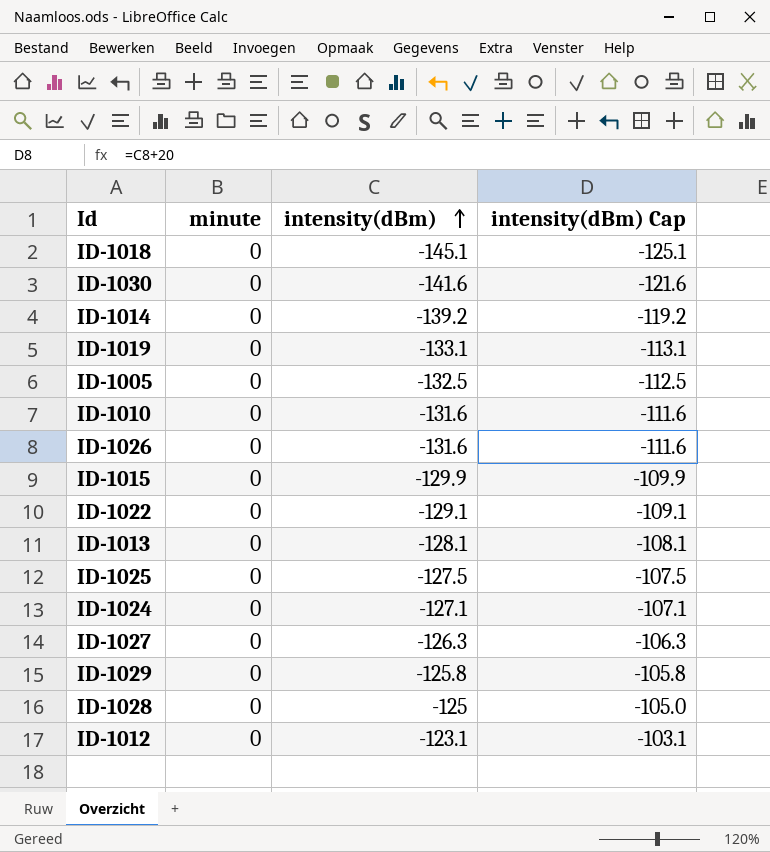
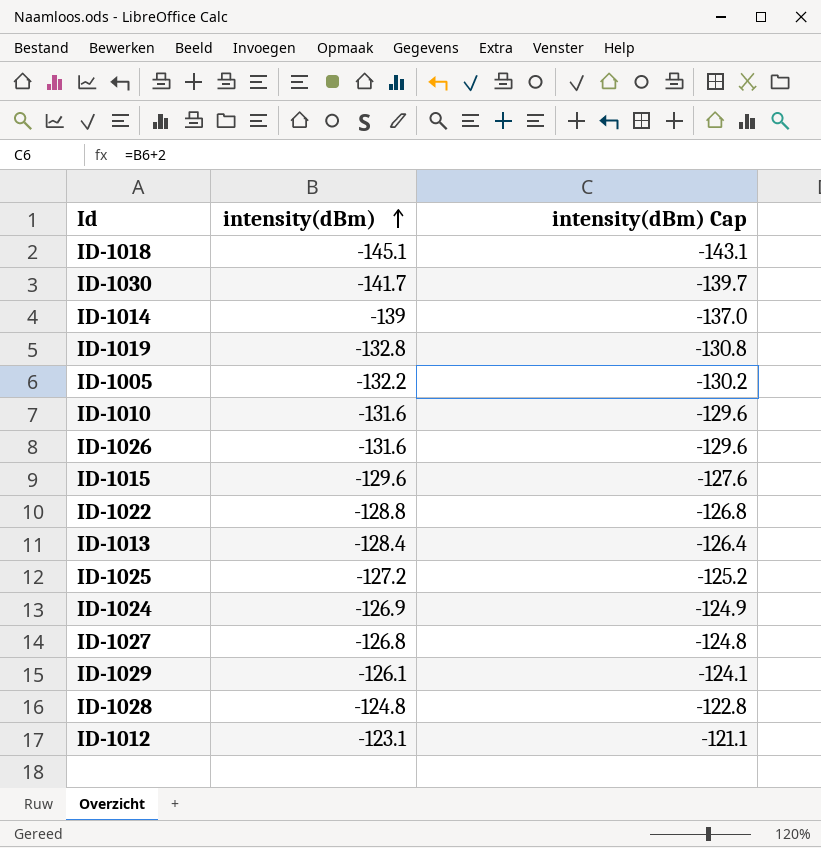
column minute | position: 2 -> none
column intensity(dBm) Cap | formula: [intensity(dBm)] + 20 -> [intensity(dBm)] + 2
ID-1030 | intensity(dBm): -141.6 -> -141.7
ID-1014 | intensity(dBm): -139.2 -> -139
ID-1019 | intensity(dBm): -133.1 -> -132.8
ID-1005 | intensity(dBm): -132.5 -> -132.2
ID-1015 | intensity(dBm): -129.9 -> -129.6
ID-1022 | intensity(dBm): -129.1 -> -128.8
ID-1013 | intensity(dBm): -128.1 -> -128.4
ID-1025 | intensity(dBm): -127.5 -> -127.2
ID-1024 | intensity(dBm): -127.1 -> -126.9
ID-1027 | intensity(dBm): -126.3 -> -126.8
ID-1029 | intensity(dBm): -125.8 -> -126.1
ID-1028 | intensity(dBm): -125 -> -124.8

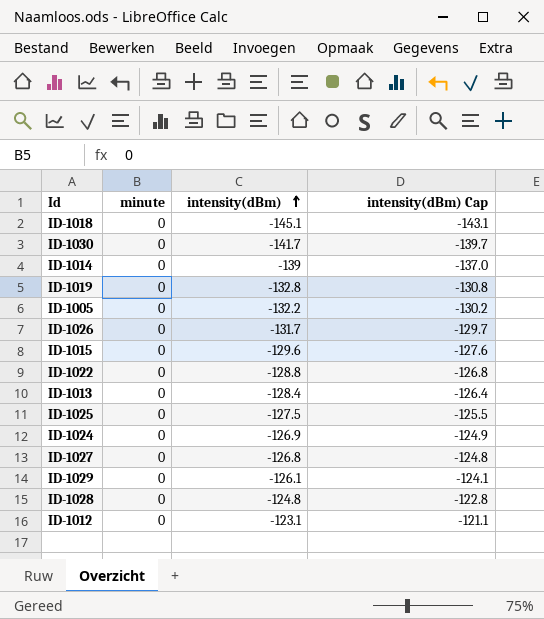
column minute | position: none -> 2
row ID-1010: -131.6 | -129.6 -> none
ID-1026 | intensity(dBm): -131.6 -> -131.7
ID-1026 | intensity(dBm) Cap: -129.6 -> -129.7
ID-1025 | intensity(dBm): -127.2 -> -127.5
ID-1025 | intensity(dBm) Cap: -125.2 -> -125.5

